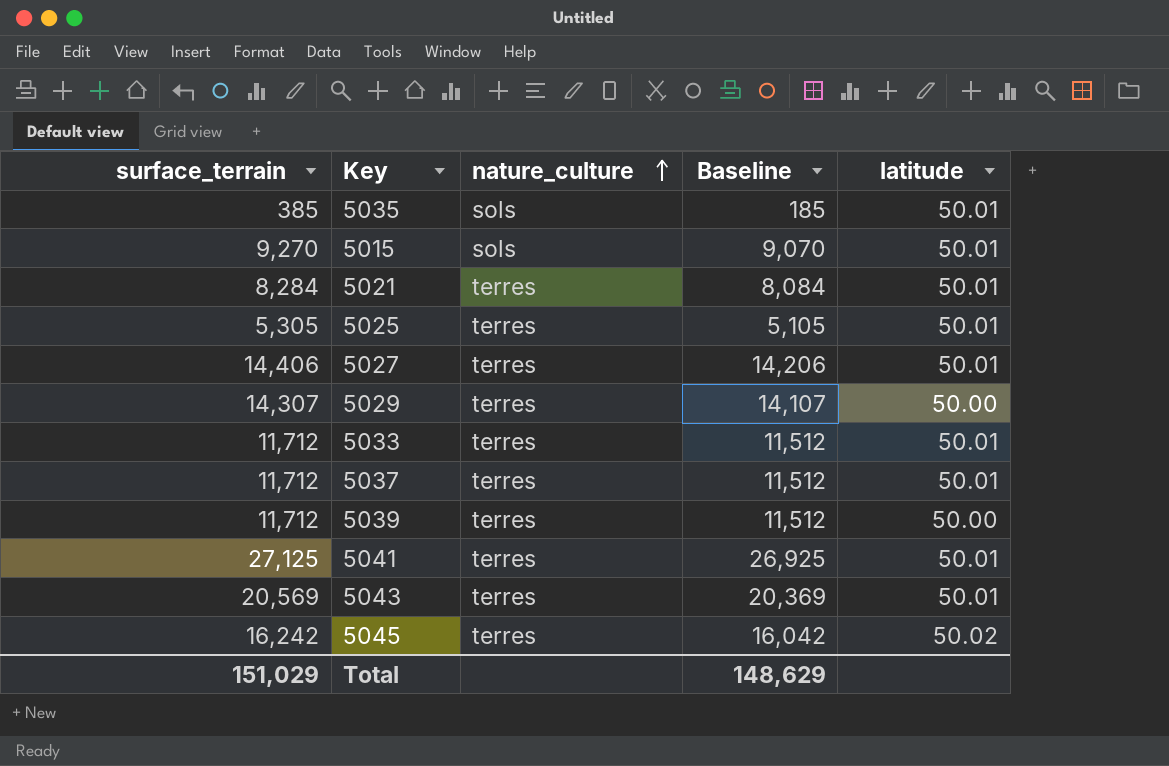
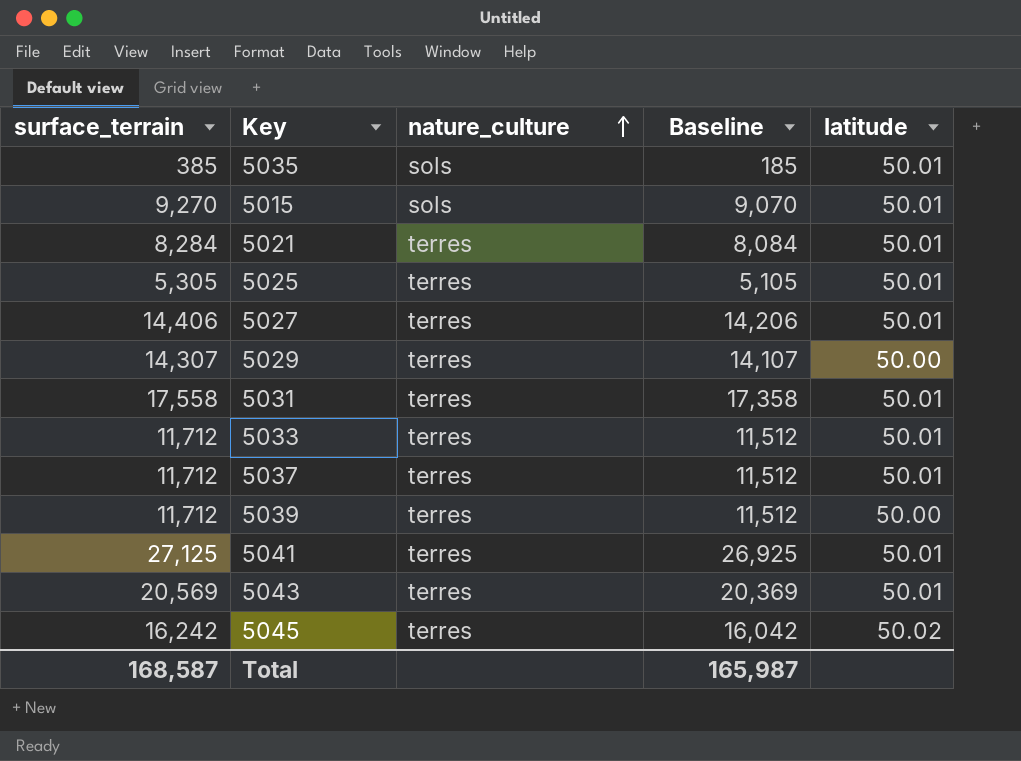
row 5031: none -> 17,558 | terres | 17,358 | 50.01
Total | surface_terrain: 151,029 -> 168,587
Total | Baseline: 148,629 -> 165,987

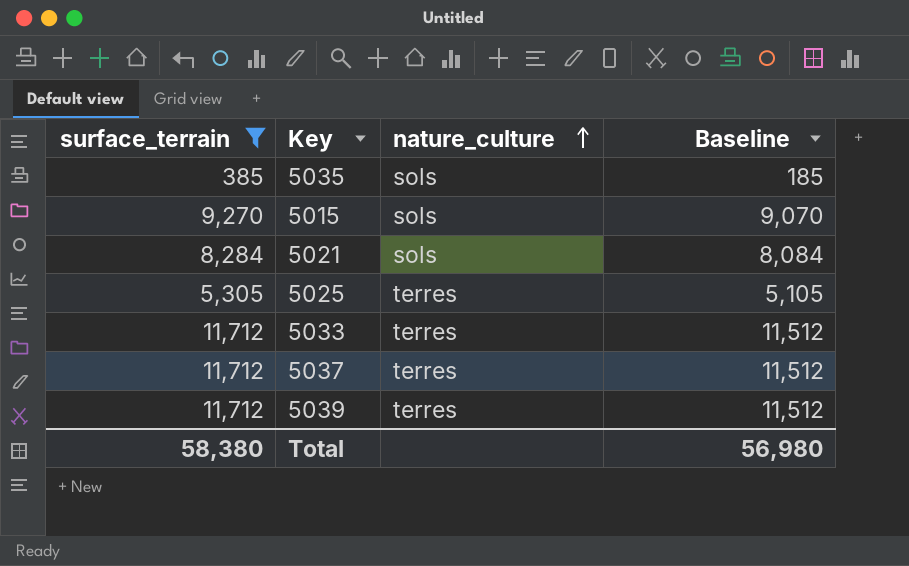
filter: none -> surface_terrain <= 11,712
column latitude | position: 5 -> none
5021 | nature_culture: terres -> sols
Total | surface_terrain: 168,587 -> 58,380
Total | Baseline: 165,987 -> 56,980

